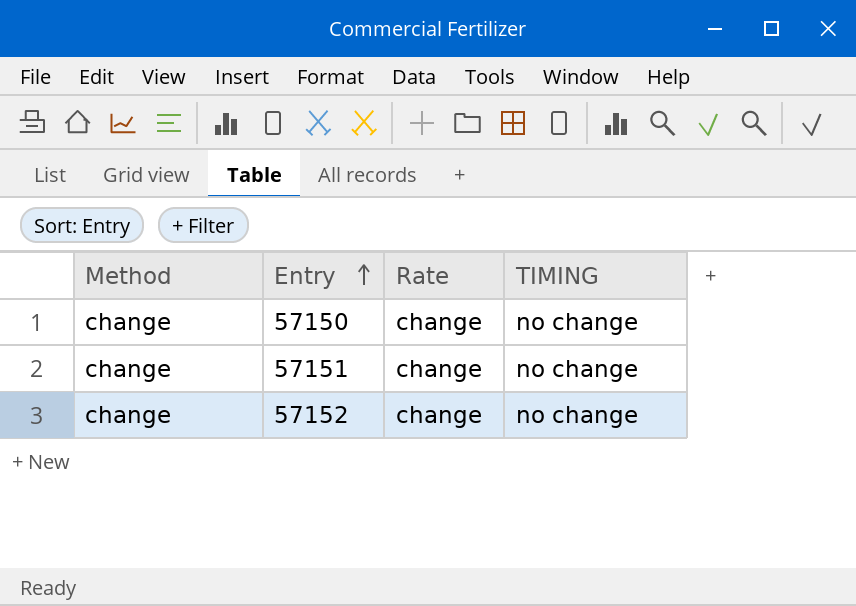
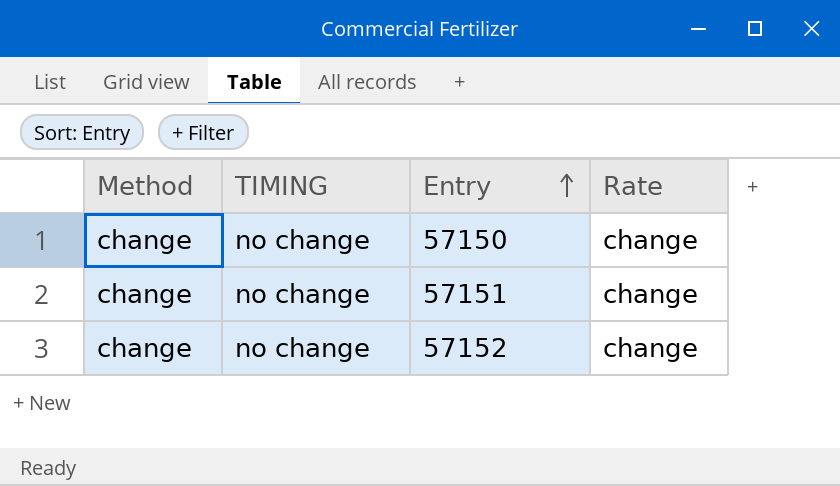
column TIMING | position: 4 -> 2

